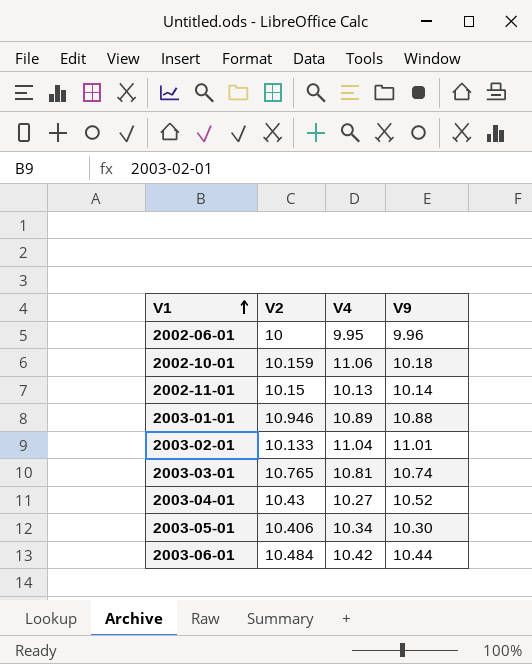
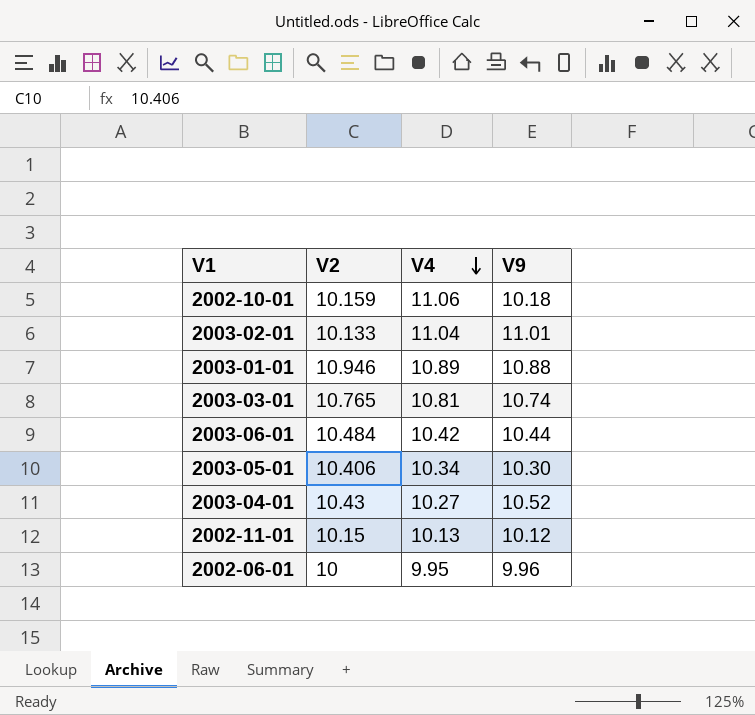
row order: V1 ascending -> V4 descending
2002-11-01 | V9: 10.14 -> 10.12

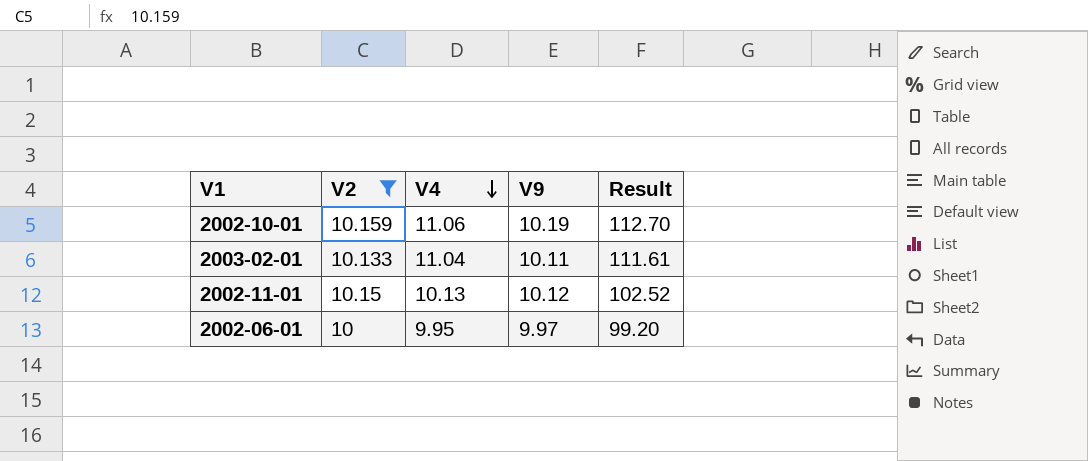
filter: none -> V2 <= 10.159
column Result | formula: none -> [V4] * [V9]
2002-10-01 | V9: 10.18 -> 10.19
2003-02-01 | V9: 11.01 -> 10.11
2002-06-01 | V9: 9.96 -> 9.97

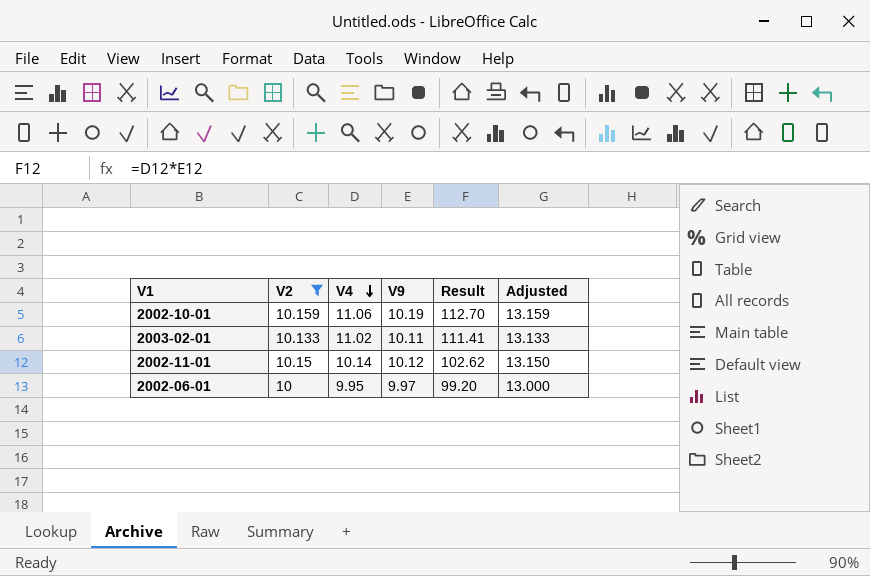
column Adjusted | formula: none -> [V2] + 3
2003-02-01 | V4: 11.04 -> 11.02
2003-02-01 | Result: 111.61 -> 111.41
2002-11-01 | V4: 10.13 -> 10.14
2002-11-01 | Result: 102.52 -> 102.62

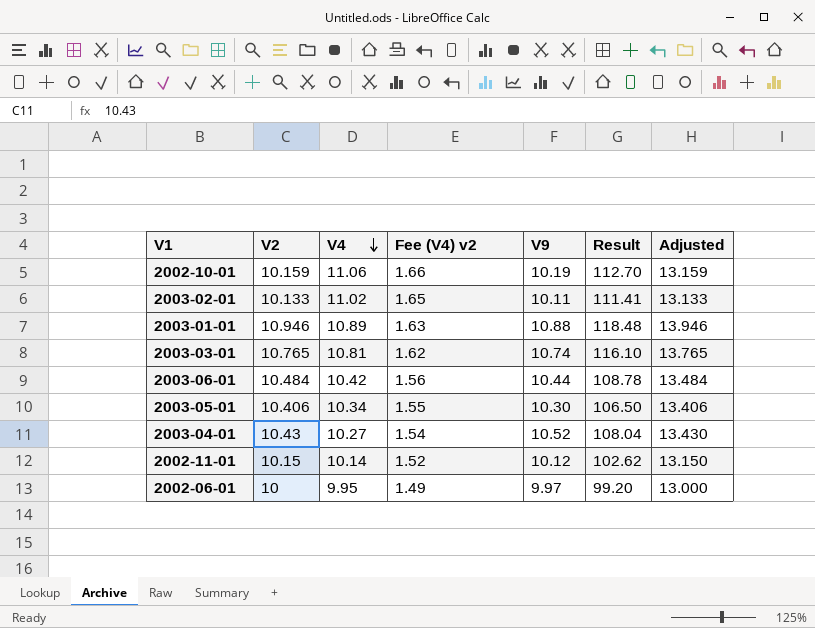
filter: V2 <= 10.159 -> none
column Fee (V4) v2 | formula: none -> [V4] * 0.15

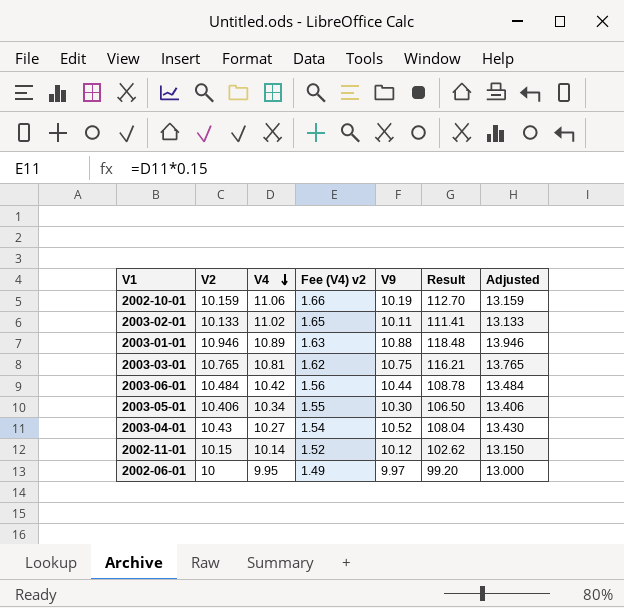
2003-03-01 | V9: 10.74 -> 10.75
2003-03-01 | Result: 116.10 -> 116.21

